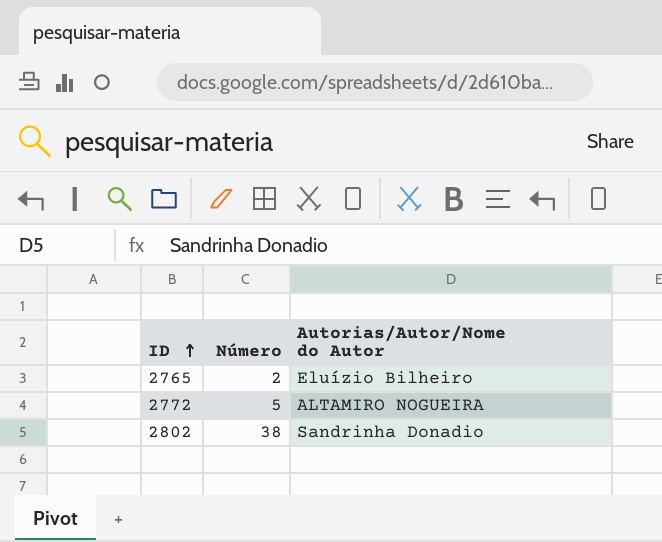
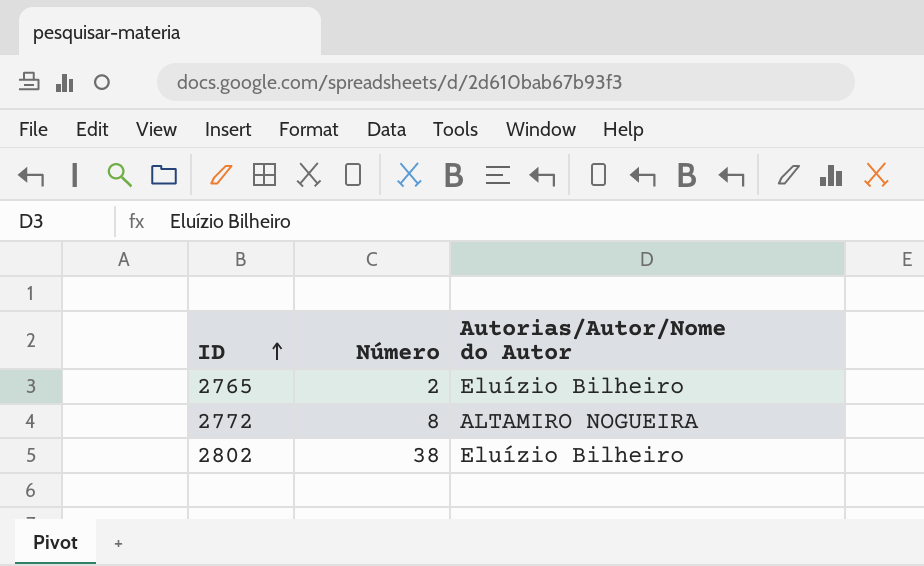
2772 | Número: 5 -> 8
2802 | Autorias/Autor/Nome do Autor: Sandrinha Donadio -> Eluízio Bilheiro

